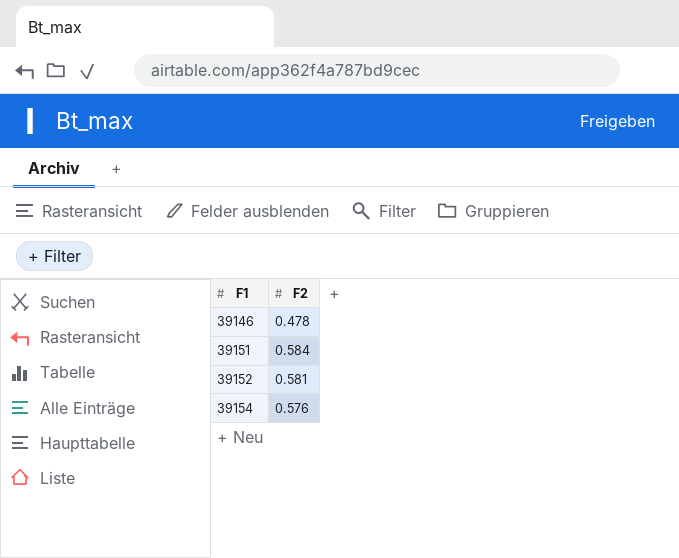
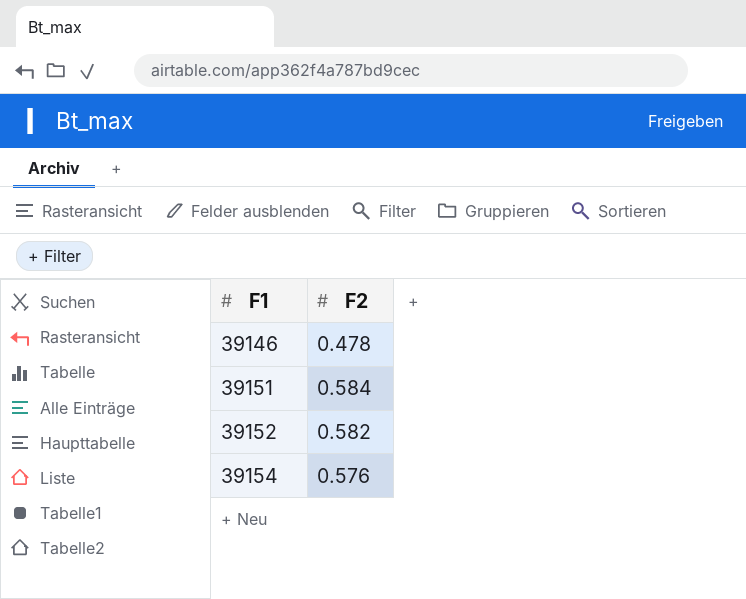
39152 | F2: 0.581 -> 0.582

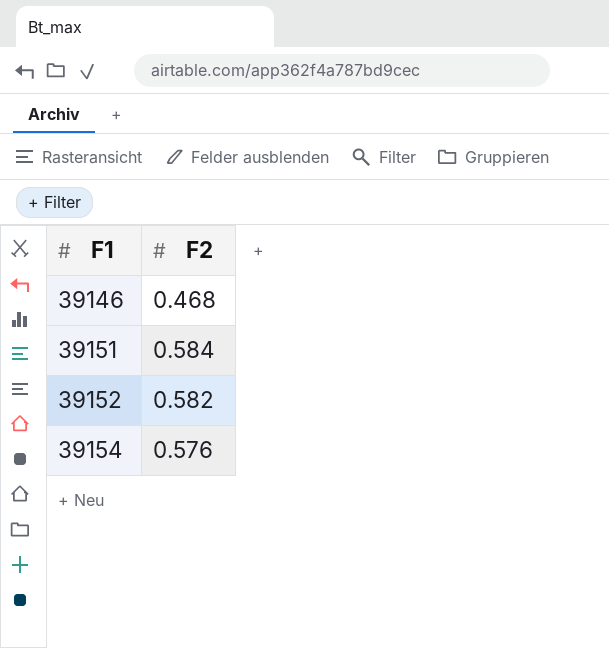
39146 | F2: 0.478 -> 0.468

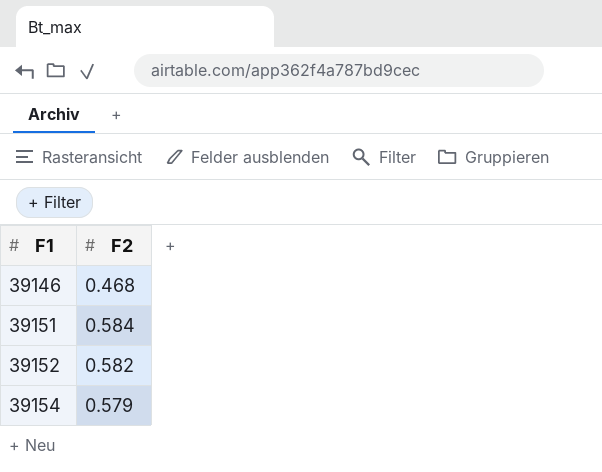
39154 | F2: 0.576 -> 0.579

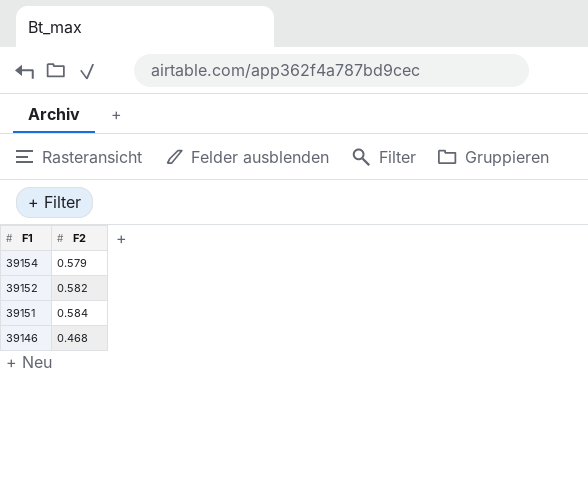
row order: F1 ascending -> F1 descending

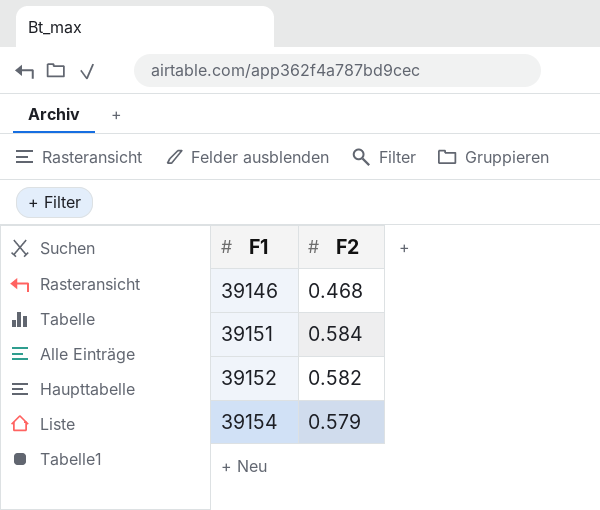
row order: F1 descending -> F1 ascending

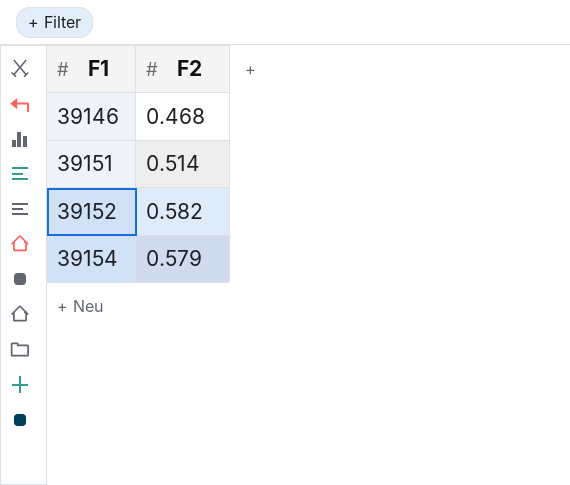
39151 | F2: 0.584 -> 0.514

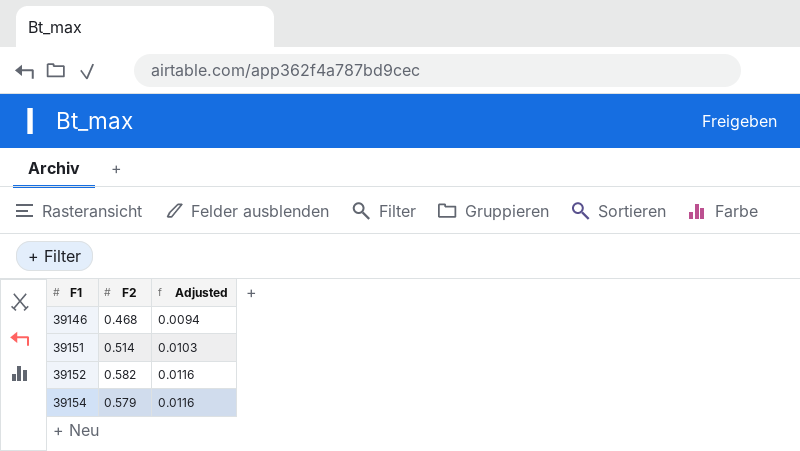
column Adjusted | formula: none -> [F2] * 0.02

